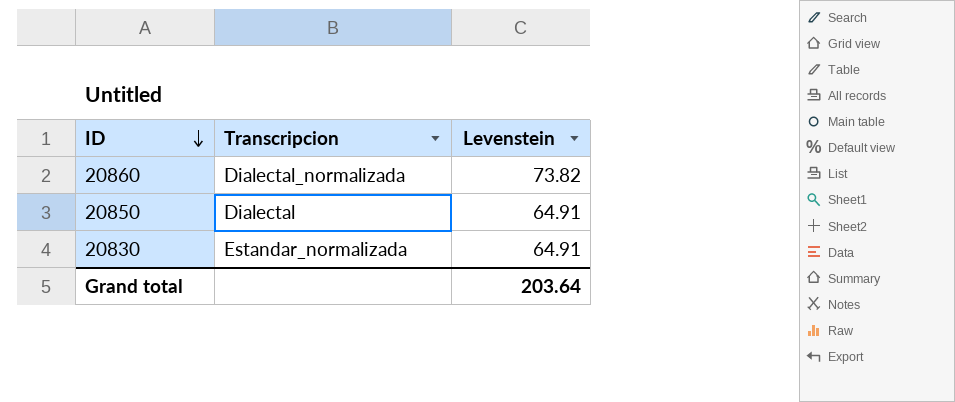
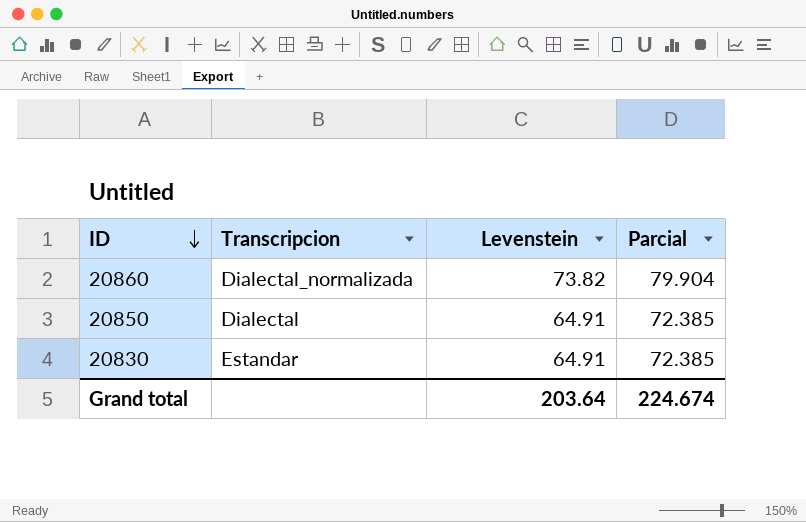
column Parcial | position: none -> 4
20830 | Transcripcion: Estandar_normalizada -> Estandar

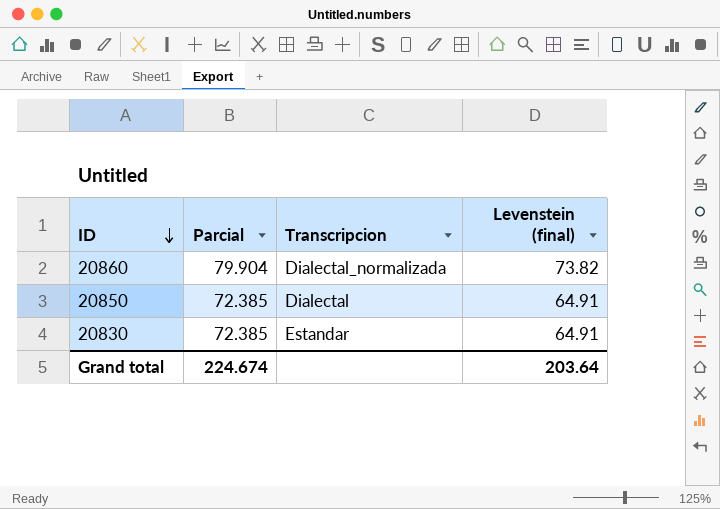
column Parcial | position: 4 -> 2
column name: Levenstein -> Levenstein (final)

